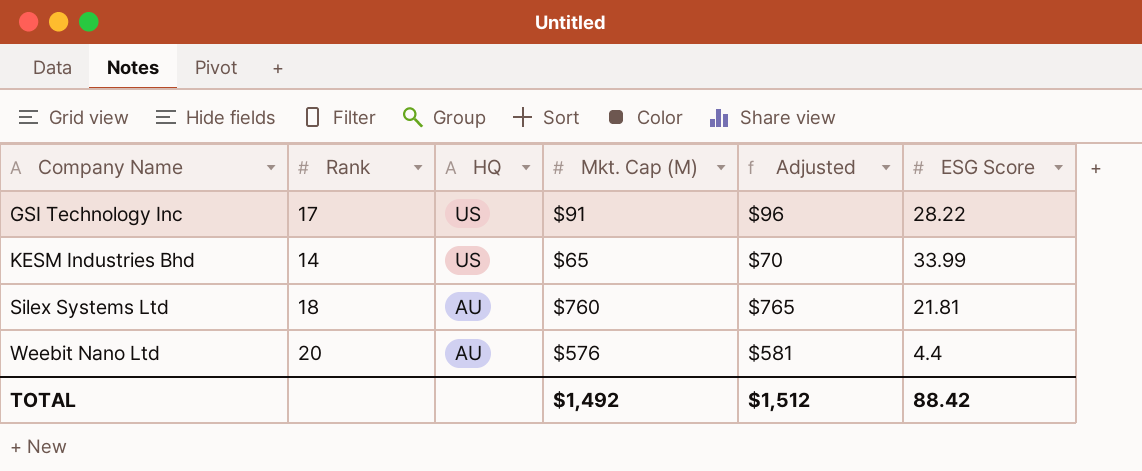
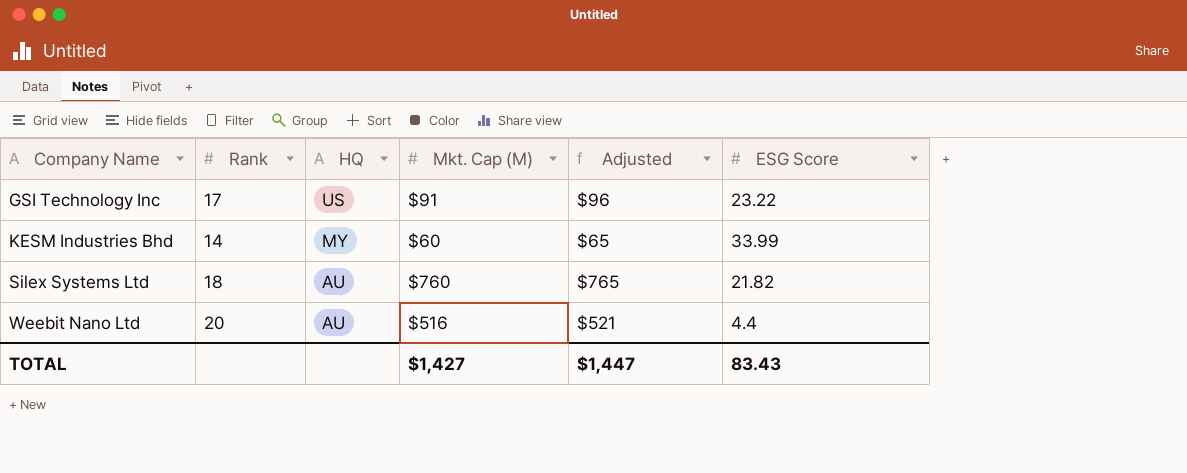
GSI Technology Inc | ESG Score: 28.22 -> 23.22
KESM Industries Bhd | HQ: US -> MY
KESM Industries Bhd | Mkt. Cap (M): $65 -> $60
KESM Industries Bhd | Adjusted: $70 -> $65
Silex Systems Ltd | ESG Score: 21.81 -> 21.82
Weebit Nano Ltd | Mkt. Cap (M): $576 -> $516
Weebit Nano Ltd | Adjusted: $581 -> $521
TOTAL | Mkt. Cap (M): $1,492 -> $1,427
TOTAL | Adjusted: $1,512 -> $1,447
TOTAL | ESG Score: 88.42 -> 83.43

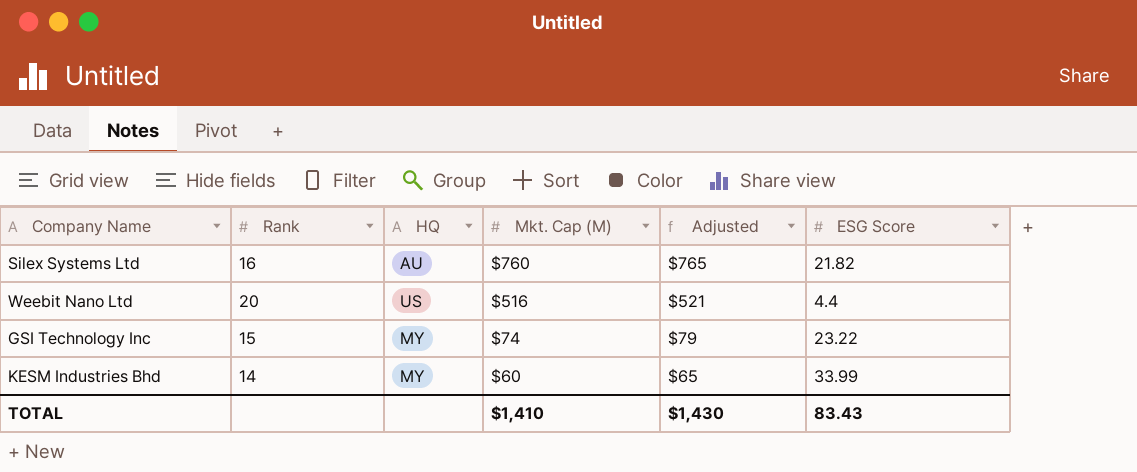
row order: Company Name ascending -> Mkt. Cap (M) descending
Silex Systems Ltd | Rank: 18 -> 16
Weebit Nano Ltd | HQ: AU -> US
GSI Technology Inc | Rank: 17 -> 15
GSI Technology Inc | HQ: US -> MY
GSI Technology Inc | Mkt. Cap (M): $91 -> $74
GSI Technology Inc | Adjusted: $96 -> $79
TOTAL | Mkt. Cap (M): $1,427 -> $1,410
TOTAL | Adjusted: $1,447 -> $1,430

